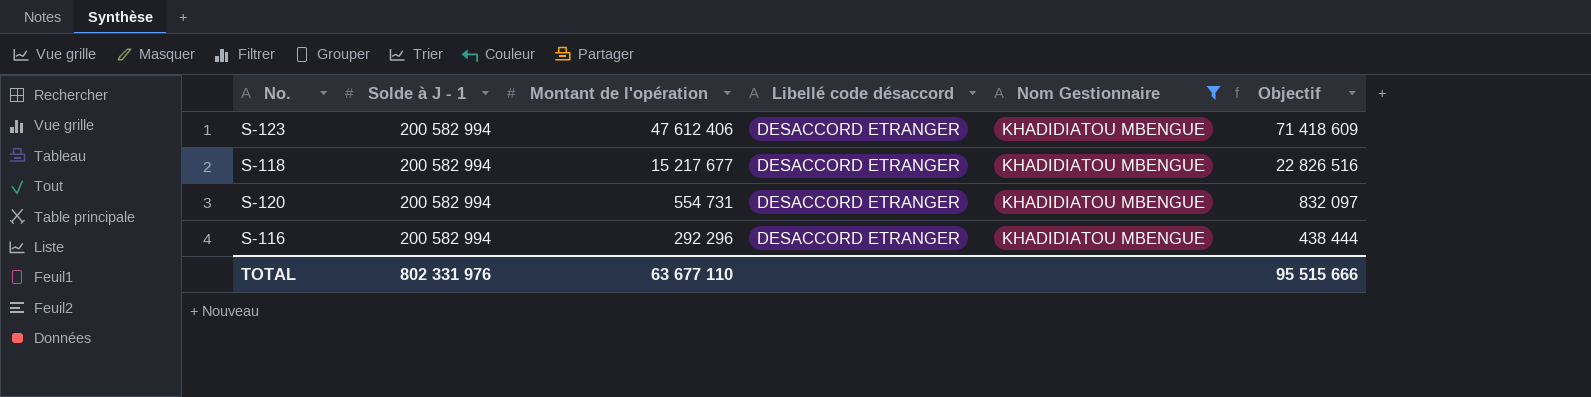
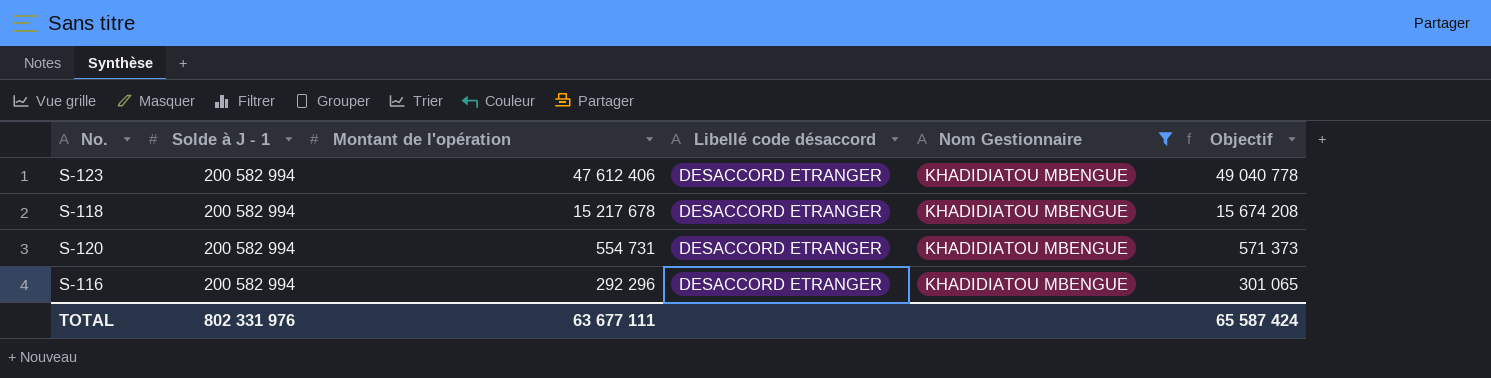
column Objectif | formula: [Montant de l'opération] * 1,5 -> [Montant de l'opération] * 1,03
S-118 | Montant de l'opération: 15 217 677 -> 15 217 678
TOTAL | Montant de l'opération: 63 677 110 -> 63 677 111
TOTAL | Objectif: 95 515 666 -> 65 587 424

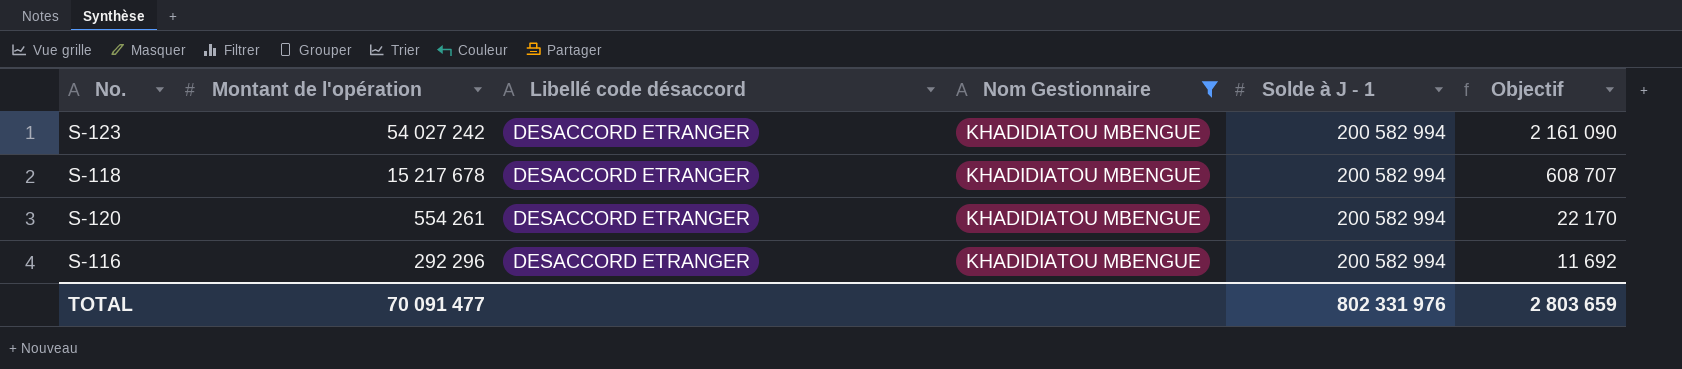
column Solde à J - 1 | position: 2 -> 5
column Objectif | formula: [Montant de l'opération] * 1,03 -> [Montant de l'opération] * 0,04
S-123 | Montant de l'opération: 47 612 406 -> 54 027 242
S-120 | Montant de l'opération: 554 731 -> 554 261
TOTAL | Montant de l'opération: 63 677 111 -> 70 091 477
TOTAL | Objectif: 65 587 424 -> 2 803 659

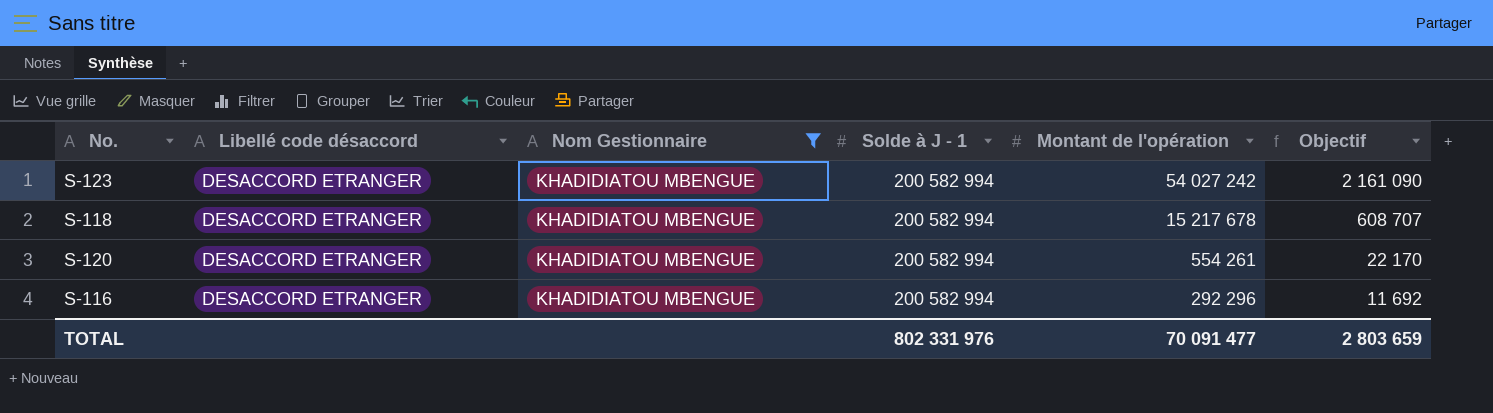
column Montant de l'opération | position: 2 -> 5

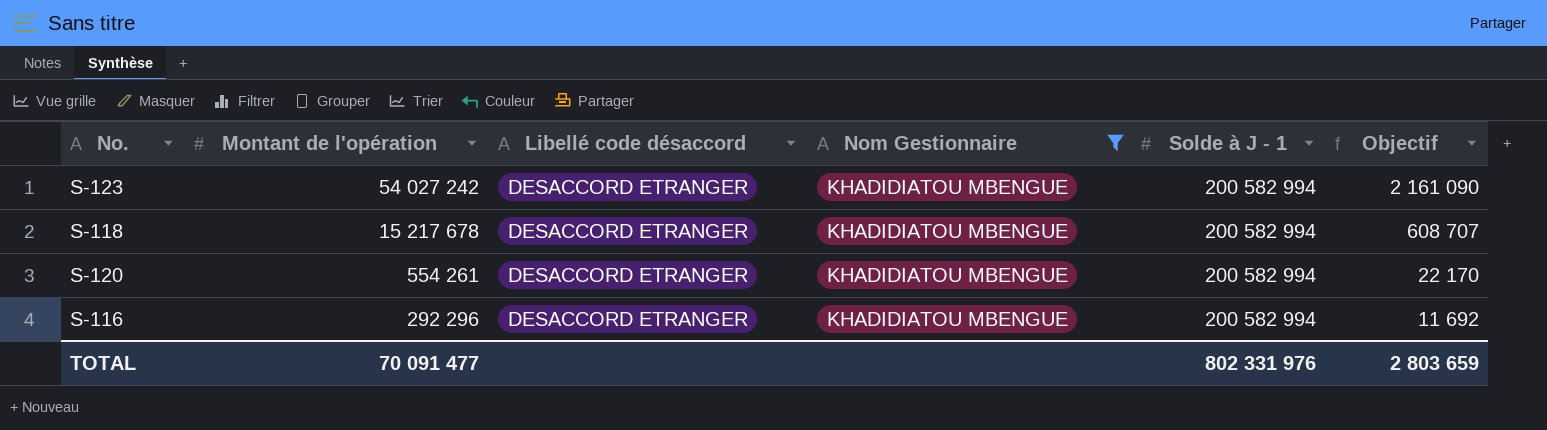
column Montant de l'opération | position: 5 -> 2

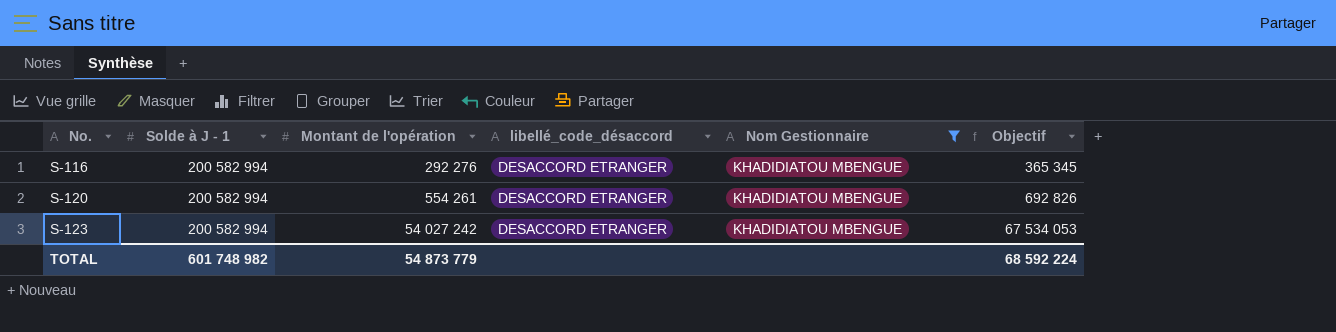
row order: Montant de l'opération descending -> No. ascending
column Solde à J - 1 | position: 5 -> 2
column name: Libellé code désaccord -> libellé_code_désaccord
column Objectif | formula: [Montant de l'opération] * 0,04 -> [Montant de l'opération] * 1,25
row S-118: 15 217 678 | DESACCORD ETRANGER | KHADIDIATOU MBENGUE | 200 582 994 | 608 707 -> none
S-116 | Montant de l'opération: 292 296 -> 292 276
TOTAL | Solde à J - 1: 802 331 976 -> 601 748 982
TOTAL | Montant de l'opération: 70 091 477 -> 54 873 779
TOTAL | Objectif: 2 803 659 -> 68 592 224

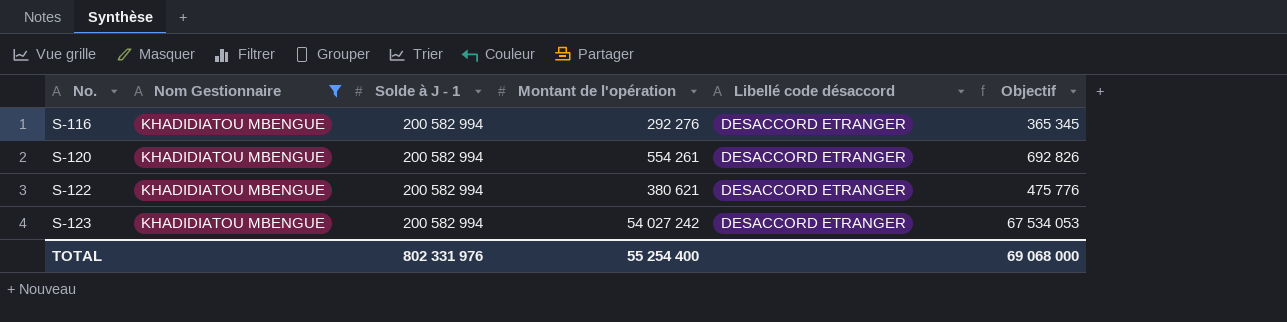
column Nom Gestionnaire | position: 5 -> 2
column name: libellé_code_désaccord -> Libellé code désaccord
row S-122: none -> KHADIDIATOU MBENGUE | 200 582 994 | 380 621 | DESACCORD ETRANGER | 475 776
TOTAL | Solde à J - 1: 601 748 982 -> 802 331 976
TOTAL | Montant de l'opération: 54 873 779 -> 55 254 400
TOTAL | Objectif: 68 592 224 -> 69 068 000

